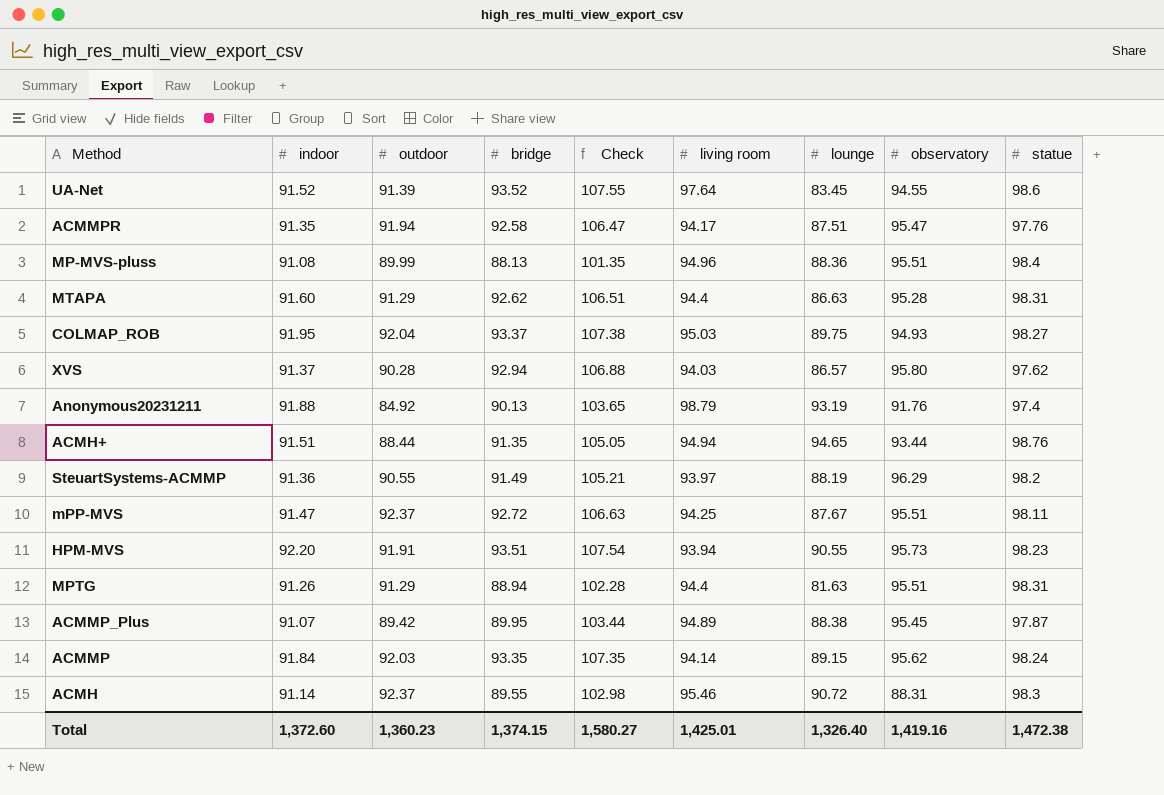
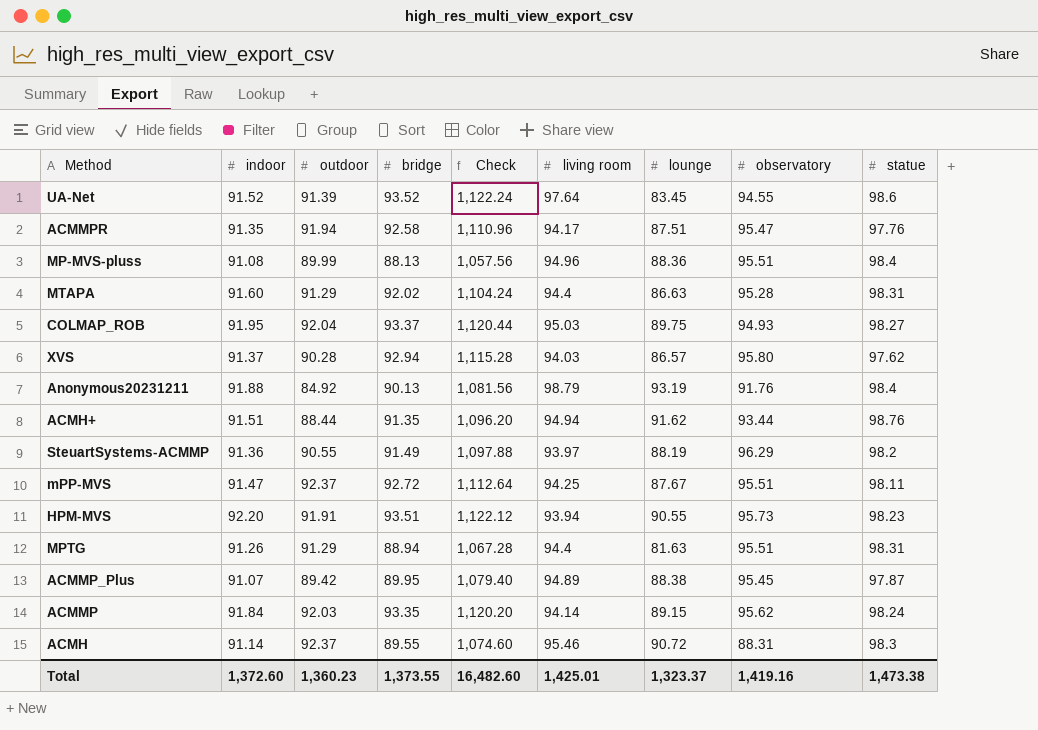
column Check | formula: [bridge] * 1.15 -> [bridge] * 12
MTAPA | bridge: 92.62 -> 92.02
Anonymous20231211 | statue: 97.4 -> 98.4
ACMH+ | lounge: 94.65 -> 91.62
Total | bridge: 1,374.15 -> 1,373.55
Total | Check: 1,580.27 -> 16,482.60
Total | lounge: 1,326.40 -> 1,323.37
Total | statue: 1,472.38 -> 1,473.38

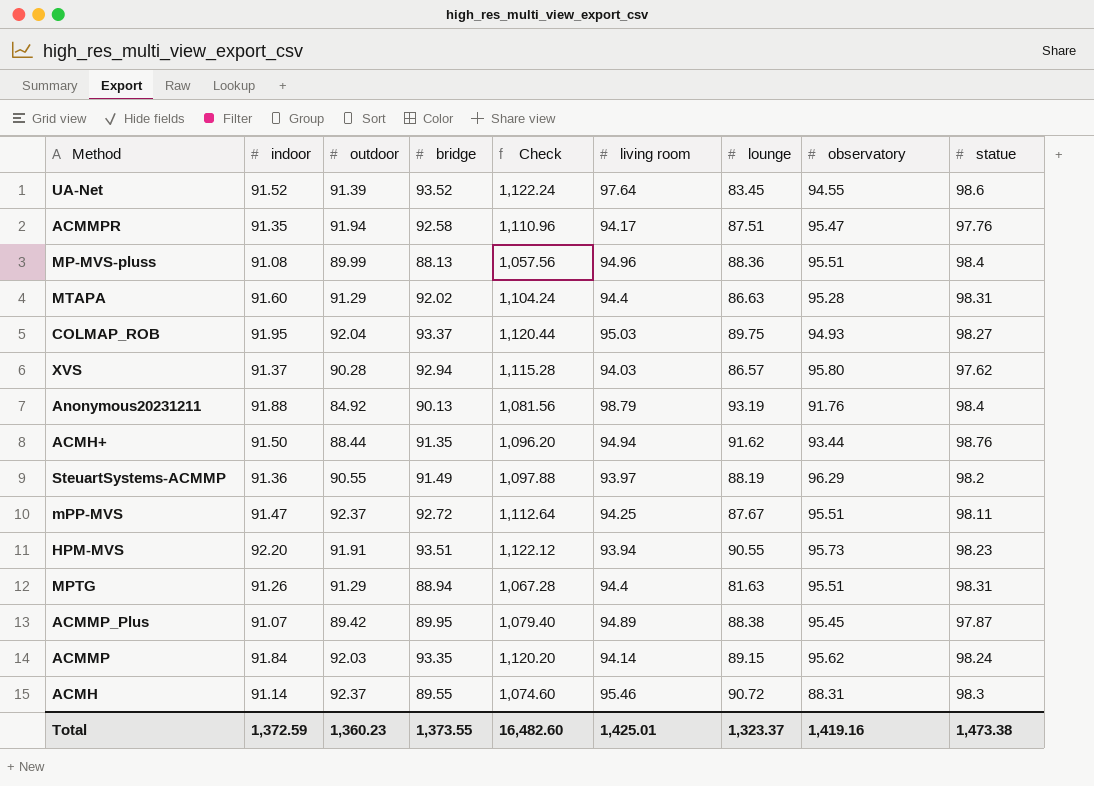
ACMH+ | indoor: 91.51 -> 91.50
Total | indoor: 1,372.60 -> 1,372.59

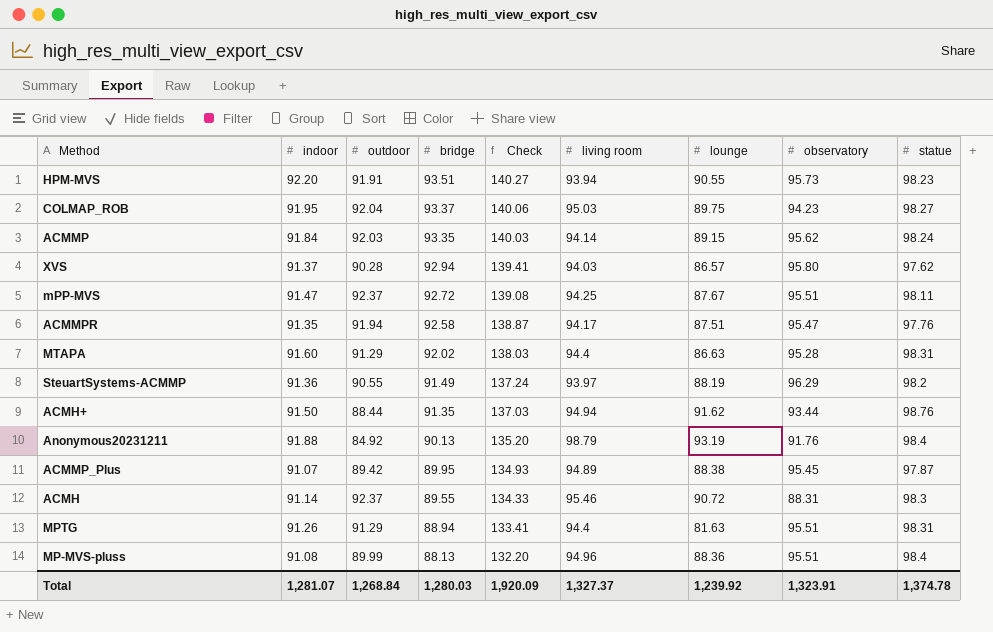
row order: none -> bridge descending
column Check | formula: [bridge] * 12 -> [bridge] * 1.5
row UA-Net: 91.52 | 91.39 | 93.52 | 1,122.24 | 97.64 | 83.45 | 94.55 | 98.6 -> none
COLMAP_ROB | observatory: 94.93 -> 94.23
Total | indoor: 1,372.59 -> 1,281.07
Total | outdoor: 1,360.23 -> 1,268.84
Total | bridge: 1,373.55 -> 1,280.03
Total | Check: 16,482.60 -> 1,920.09
Total | living room: 1,425.01 -> 1,327.37
Total | lounge: 1,323.37 -> 1,239.92
Total | observatory: 1,419.16 -> 1,323.91
Total | statue: 1,473.38 -> 1,374.78

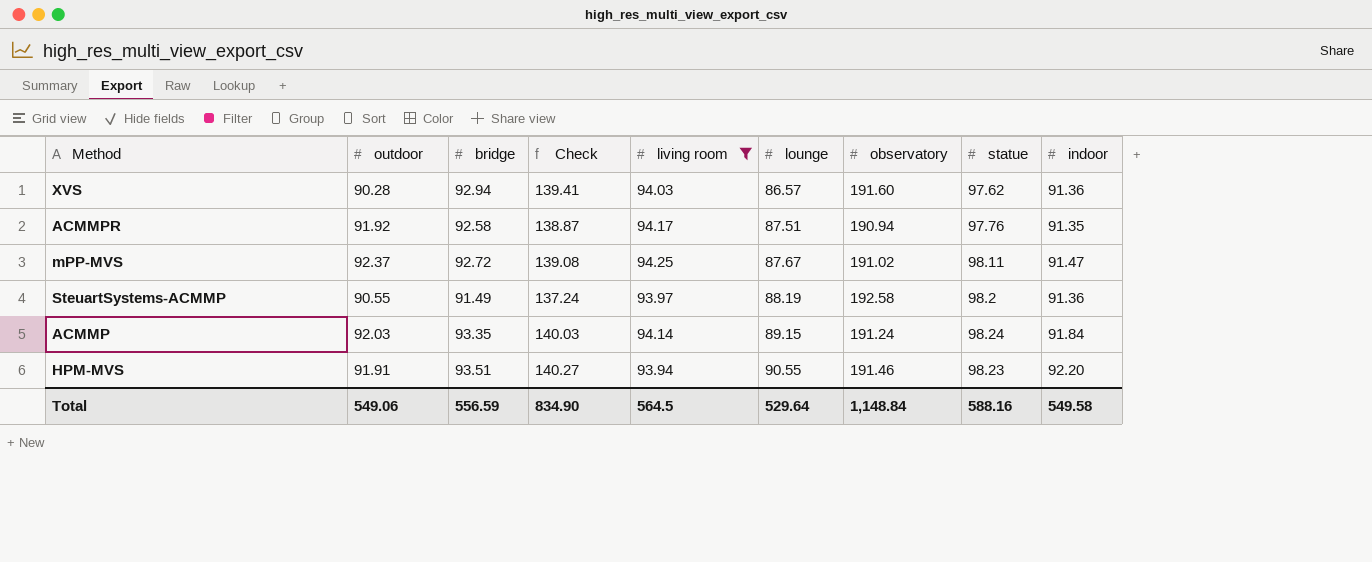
filter: none -> living room <= 94.25
row order: bridge descending -> lounge ascending
column indoor | position: 2 -> 9
XVS | observatory: 95.80 -> 191.60
XVS | indoor: 91.37 -> 91.36
ACMMPR | outdoor: 91.94 -> 91.92
ACMMPR | observatory: 95.47 -> 190.94
mPP-MVS | observatory: 95.51 -> 191.02
SteuartSystems-ACMMP | observatory: 96.29 -> 192.58
ACMMP | observatory: 95.62 -> 191.24
HPM-MVS | observatory: 95.73 -> 191.46
Total | outdoor: 1,268.84 -> 549.06
Total | bridge: 1,280.03 -> 556.59
Total | Check: 1,920.09 -> 834.90
Total | living room: 1,327.37 -> 564.5
Total | lounge: 1,239.92 -> 529.64
Total | observatory: 1,323.91 -> 1,148.84
Total | statue: 1,374.78 -> 588.16
Total | indoor: 1,281.07 -> 549.58

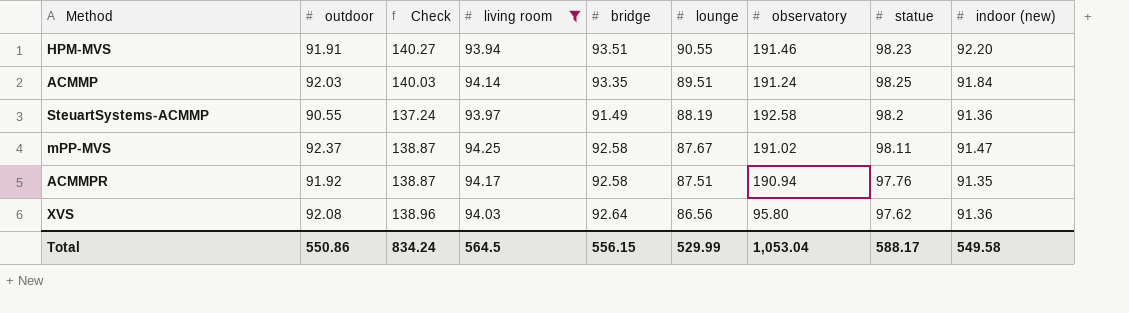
row order: lounge ascending -> lounge descending
column bridge | position: 3 -> 5
column name: indoor -> indoor (new)
ACMMP | lounge: 89.15 -> 89.51
ACMMP | statue: 98.24 -> 98.25
mPP-MVS | Check: 139.08 -> 138.87
mPP-MVS | bridge: 92.72 -> 92.58
XVS | outdoor: 90.28 -> 92.08
XVS | Check: 139.41 -> 138.96
XVS | bridge: 92.94 -> 92.64
XVS | lounge: 86.57 -> 86.56
XVS | observatory: 191.60 -> 95.80
Total | outdoor: 549.06 -> 550.86
Total | Check: 834.90 -> 834.24
Total | bridge: 556.59 -> 556.15
Total | lounge: 529.64 -> 529.99
Total | observatory: 1,148.84 -> 1,053.04
Total | statue: 588.16 -> 588.17

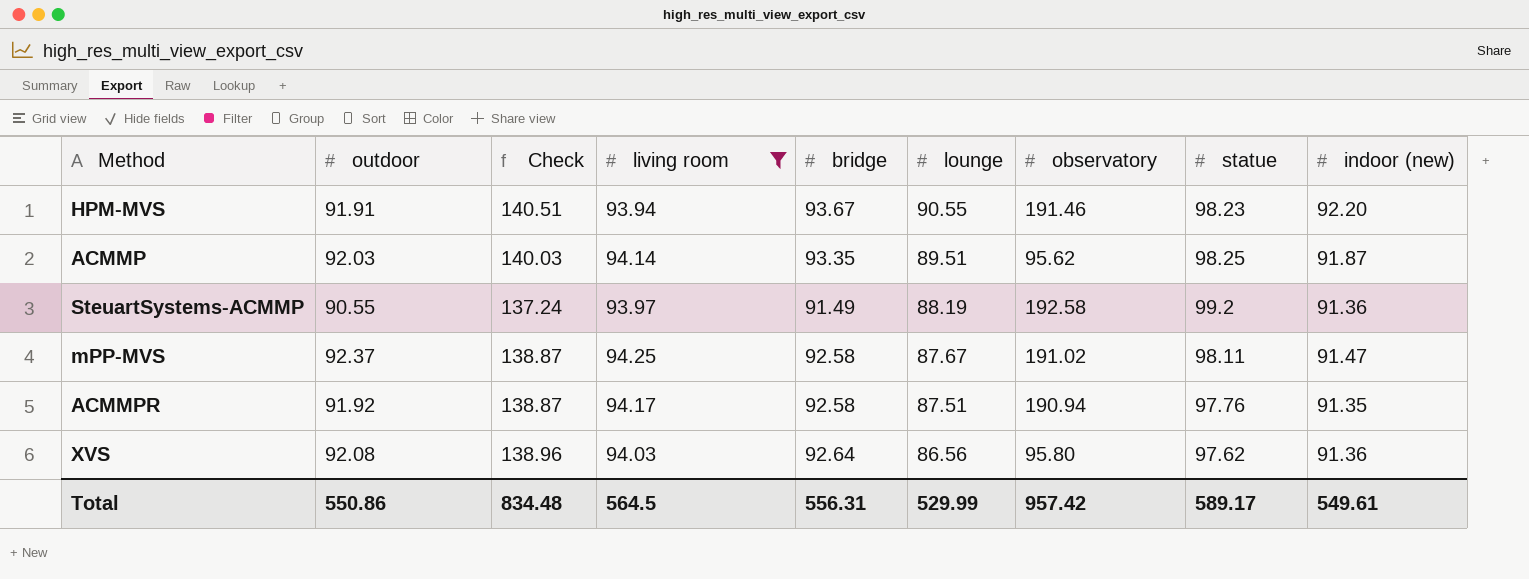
HPM-MVS | Check: 140.27 -> 140.51
HPM-MVS | bridge: 93.51 -> 93.67
ACMMP | observatory: 191.24 -> 95.62
ACMMP | indoor (new): 91.84 -> 91.87
SteuartSystems-ACMMP | statue: 98.2 -> 99.2
Total | Check: 834.24 -> 834.48
Total | bridge: 556.15 -> 556.31
Total | observatory: 1,053.04 -> 957.42
Total | statue: 588.17 -> 589.17
Total | indoor (new): 549.58 -> 549.61

